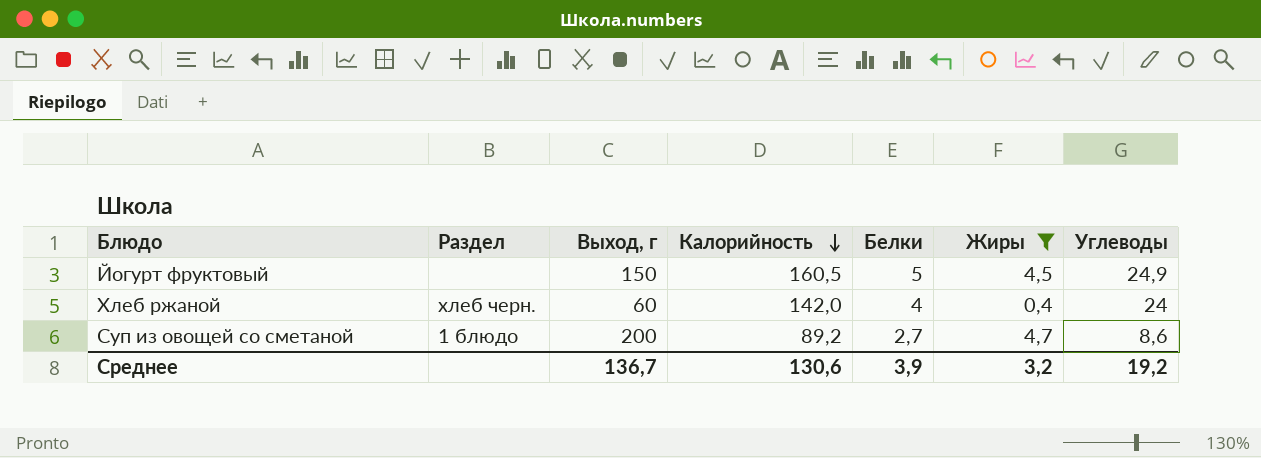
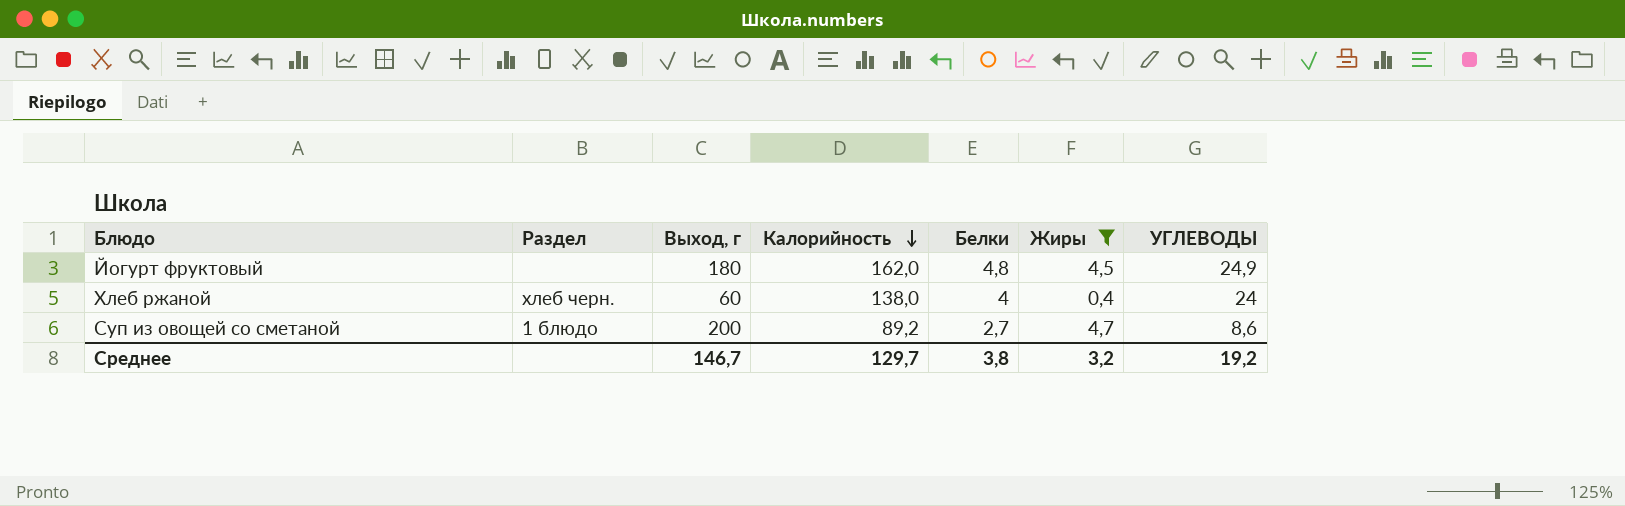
column name: Углеводы -> УГЛЕВОДЫ
Йогурт фруктовый | Выход, г: 150 -> 180
Йогурт фруктовый | Калорийность: 160,5 -> 162,0
Йогурт фруктовый | Белки: 5 -> 4,8
Хлеб ржаной | Калорийность: 142,0 -> 138,0
Среднее | Выход, г: 136,7 -> 146,7
Среднее | Калорийность: 130,6 -> 129,7
Среднее | Белки: 3,9 -> 3,8

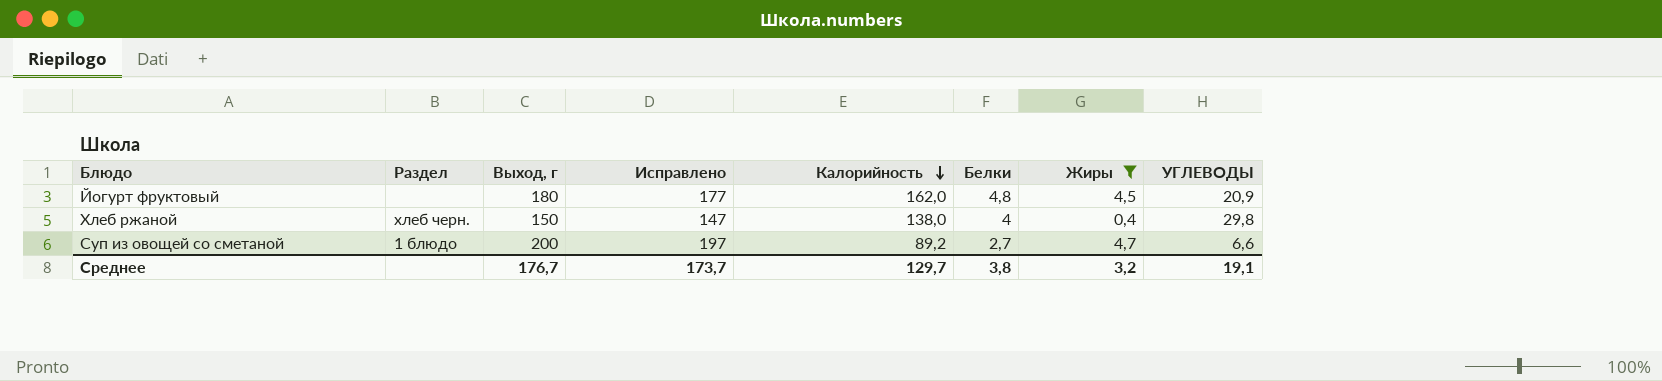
column Исправлено | formula: none -> [Выход, г] - 3
Йогурт фруктовый | УГЛЕВОДЫ: 24,9 -> 20,9
Хлеб ржаной | Выход, г: 60 -> 150
Хлеб ржаной | УГЛЕВОДЫ: 24 -> 29,8
Суп из овощей со сметаной | УГЛЕВОДЫ: 8,6 -> 6,6
Среднее | Выход, г: 146,7 -> 176,7
Среднее | УГЛЕВОДЫ: 19,2 -> 19,1

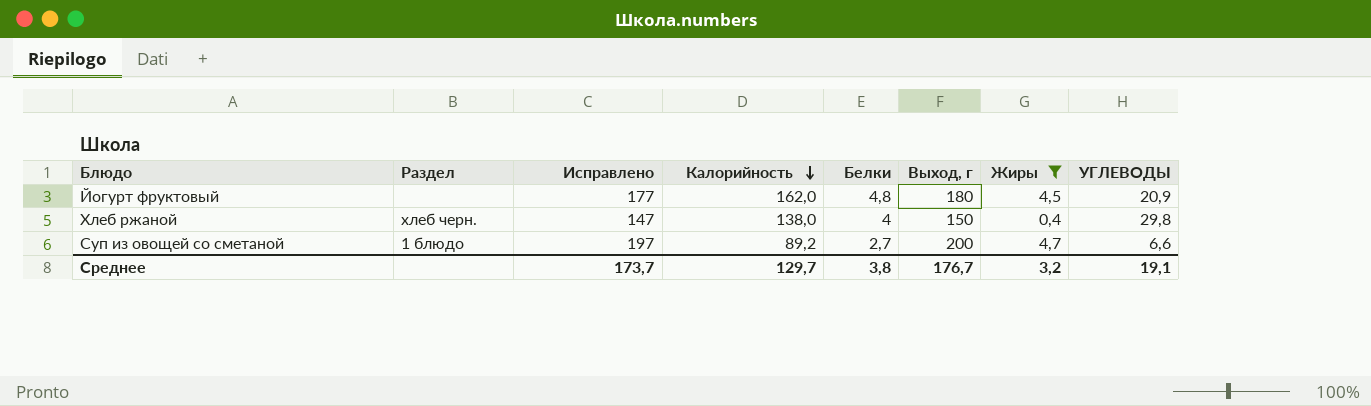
column Выход, г | position: 3 -> 6

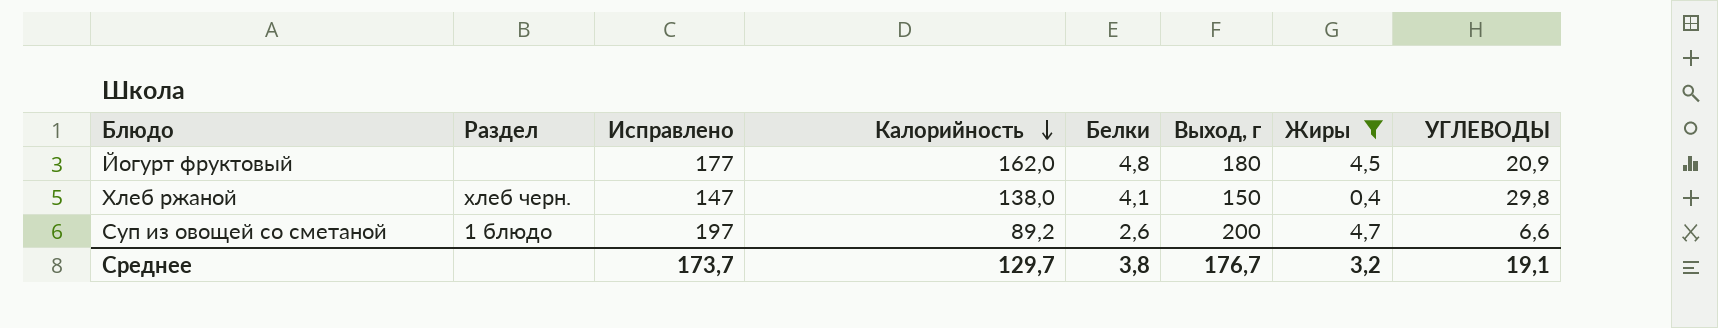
Хлеб ржаной | Белки: 4 -> 4,1
Суп из овощей со сметаной | Белки: 2,7 -> 2,6

